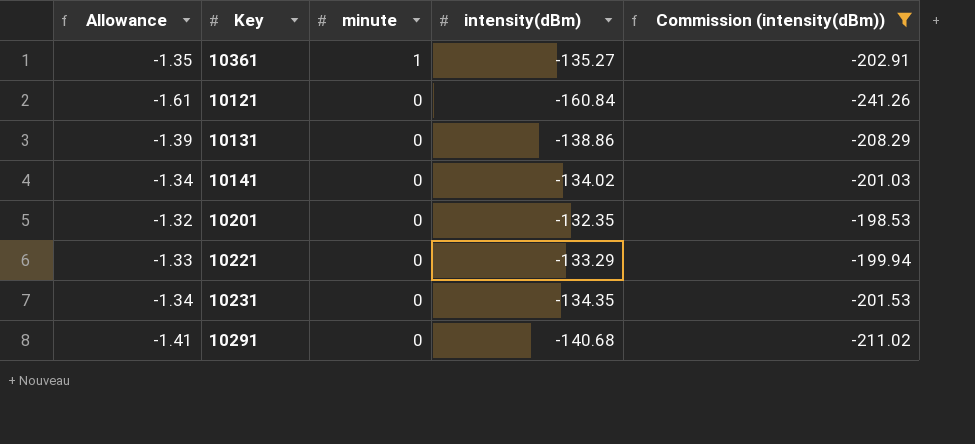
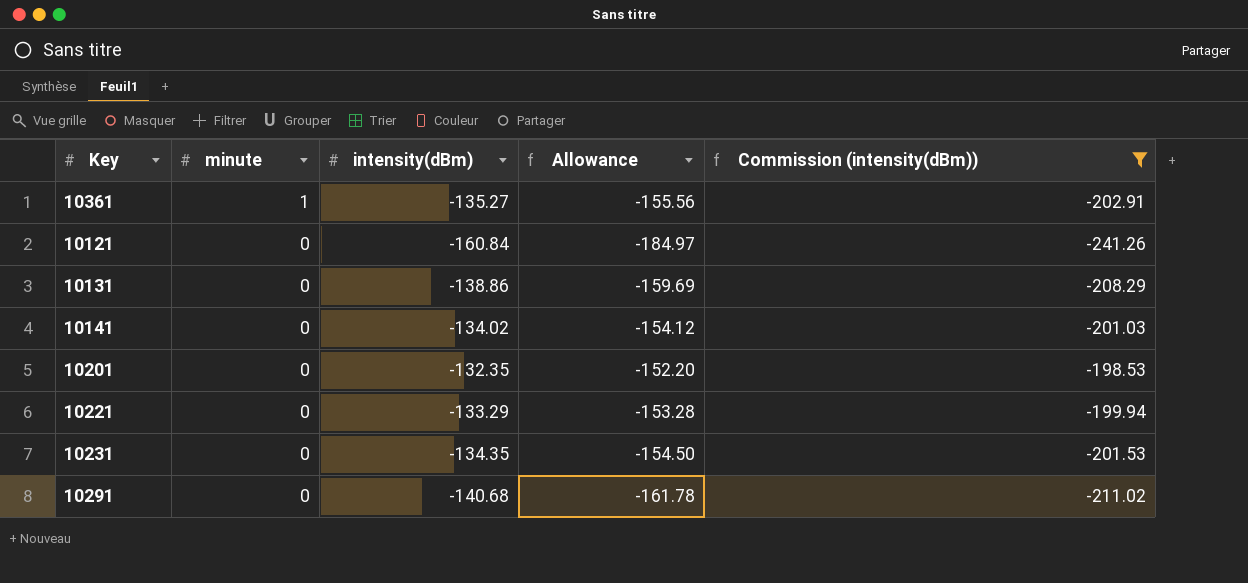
column Allowance | formula: [intensity(dBm)] * 0.01 -> [intensity(dBm)] * 1.15
column Allowance | position: 1 -> 4

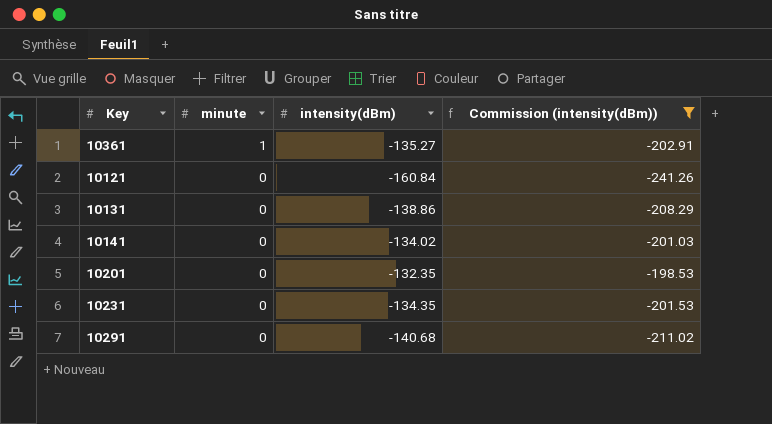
column Allowance | formula: [intensity(dBm)] * 1.15 -> none
row 10221: 0 | -133.29 | -153.28 | -199.94 -> none

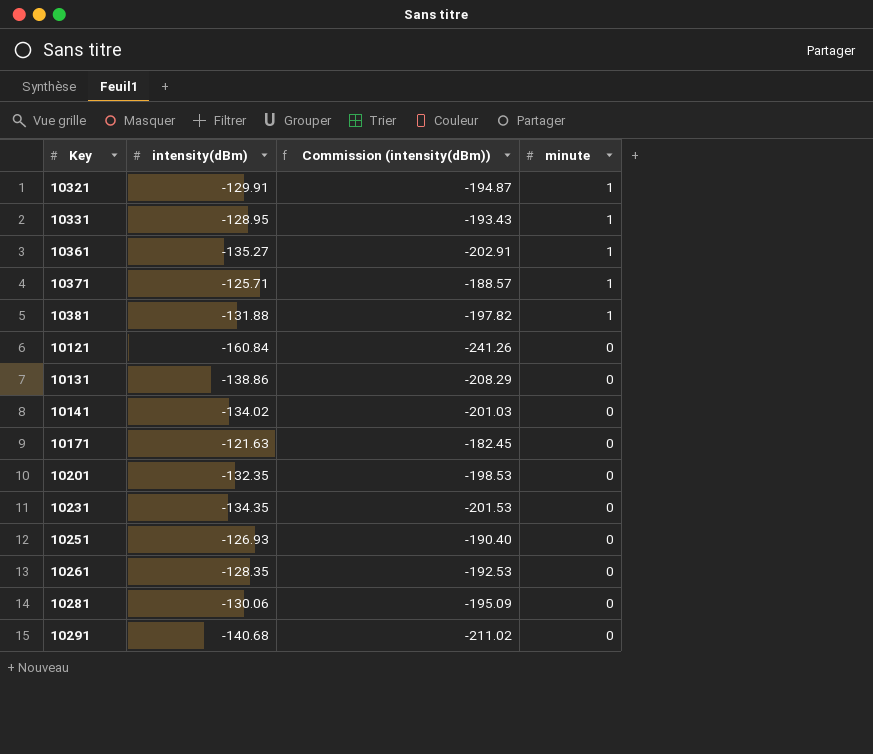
filter: Commission (intensity(dBm)) <= -198.53 -> none
column minute | position: 2 -> 4

